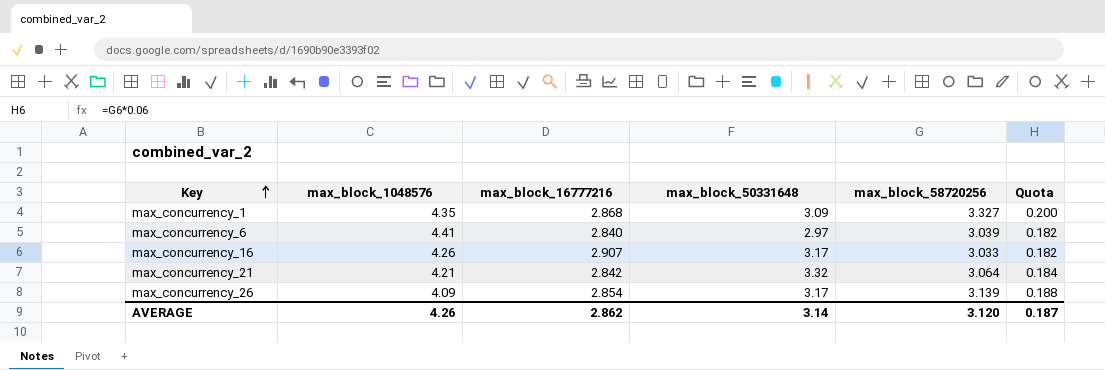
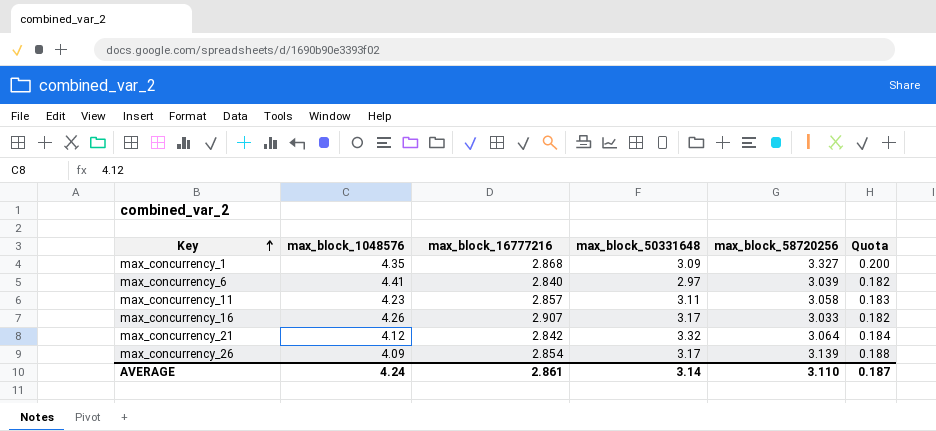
row max_concurrency_11: none -> 4.23 | 2.857 | 3.11 | 3.058 | 0.183
max_concurrency_21 | max_block_1048576: 4.21 -> 4.12
AVERAGE | max_block_1048576: 4.26 -> 4.24
AVERAGE | max_block_16777216: 2.862 -> 2.861
AVERAGE | max_block_58720256: 3.120 -> 3.110

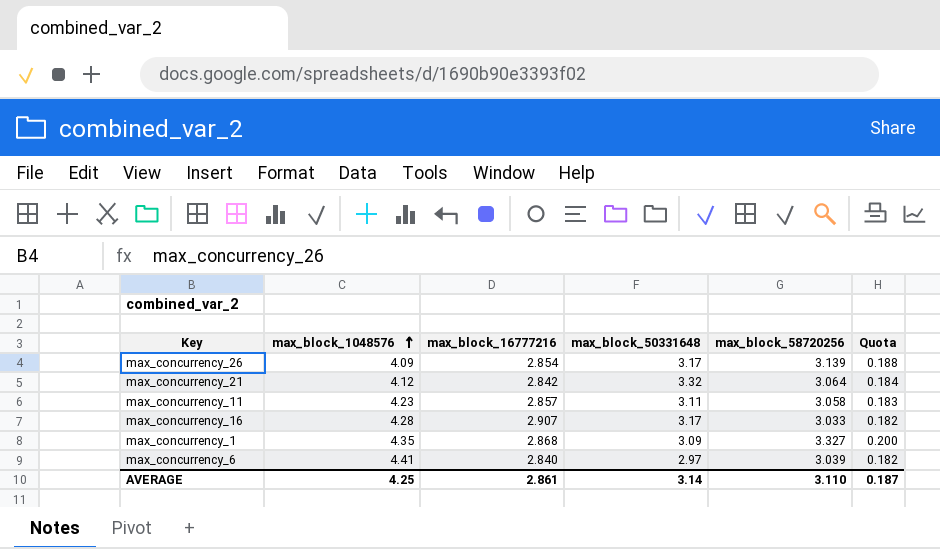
row order: Key ascending -> max_block_1048576 ascending
max_concurrency_16 | max_block_1048576: 4.26 -> 4.28
AVERAGE | max_block_1048576: 4.24 -> 4.25

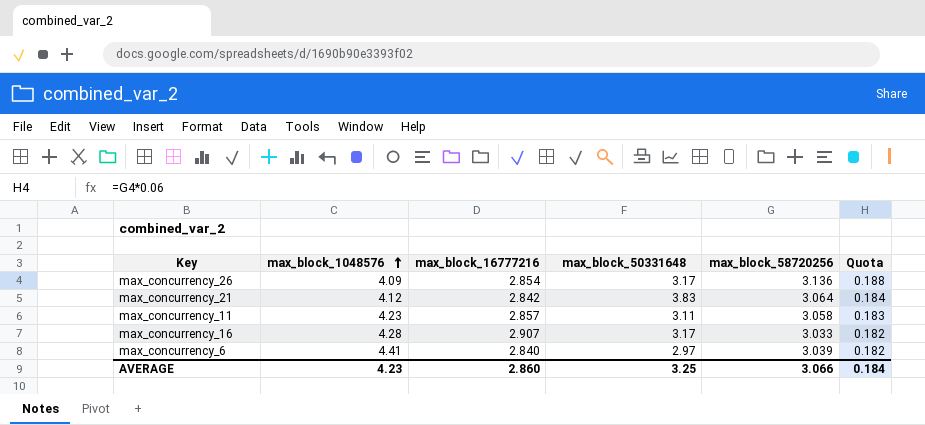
row max_concurrency_1: 4.35 | 2.868 | 3.09 | 3.327 | 0.200 -> none
max_concurrency_26 | max_block_58720256: 3.139 -> 3.136
max_concurrency_21 | max_block_50331648: 3.32 -> 3.83
AVERAGE | max_block_1048576: 4.25 -> 4.23
AVERAGE | max_block_16777216: 2.861 -> 2.860
AVERAGE | max_block_50331648: 3.14 -> 3.25
AVERAGE | max_block_58720256: 3.110 -> 3.066
AVERAGE | Quota: 0.187 -> 0.184

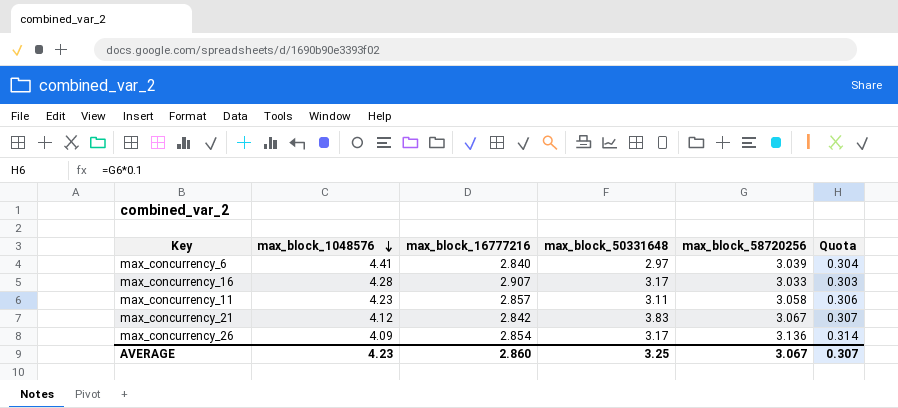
row order: max_block_1048576 ascending -> max_block_1048576 descending
column Quota | formula: [max_block_58720256] * 0.06 -> [max_block_58720256] * 0.1
max_concurrency_21 | max_block_58720256: 3.064 -> 3.067
AVERAGE | max_block_58720256: 3.066 -> 3.067
AVERAGE | Quota: 0.184 -> 0.307

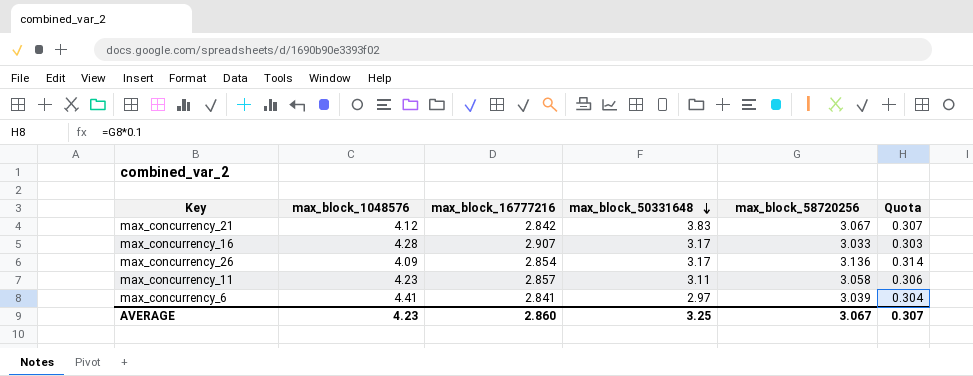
row order: max_block_1048576 descending -> max_block_50331648 descending
max_concurrency_6 | max_block_16777216: 2.840 -> 2.841

